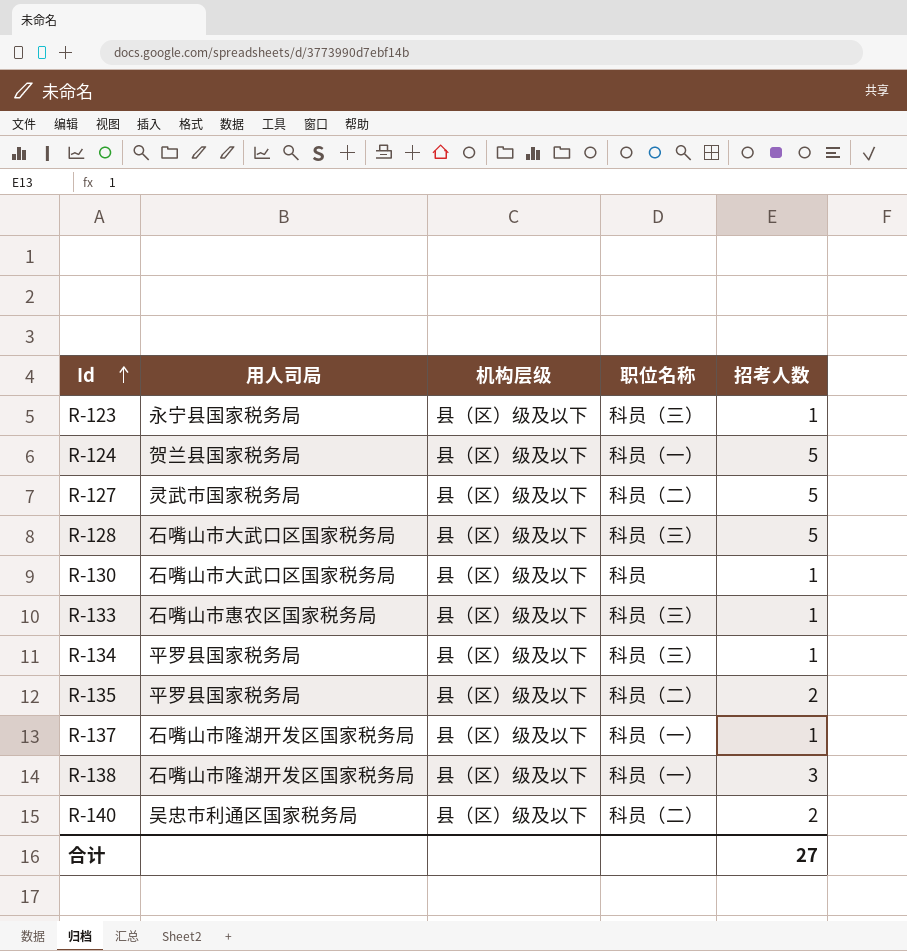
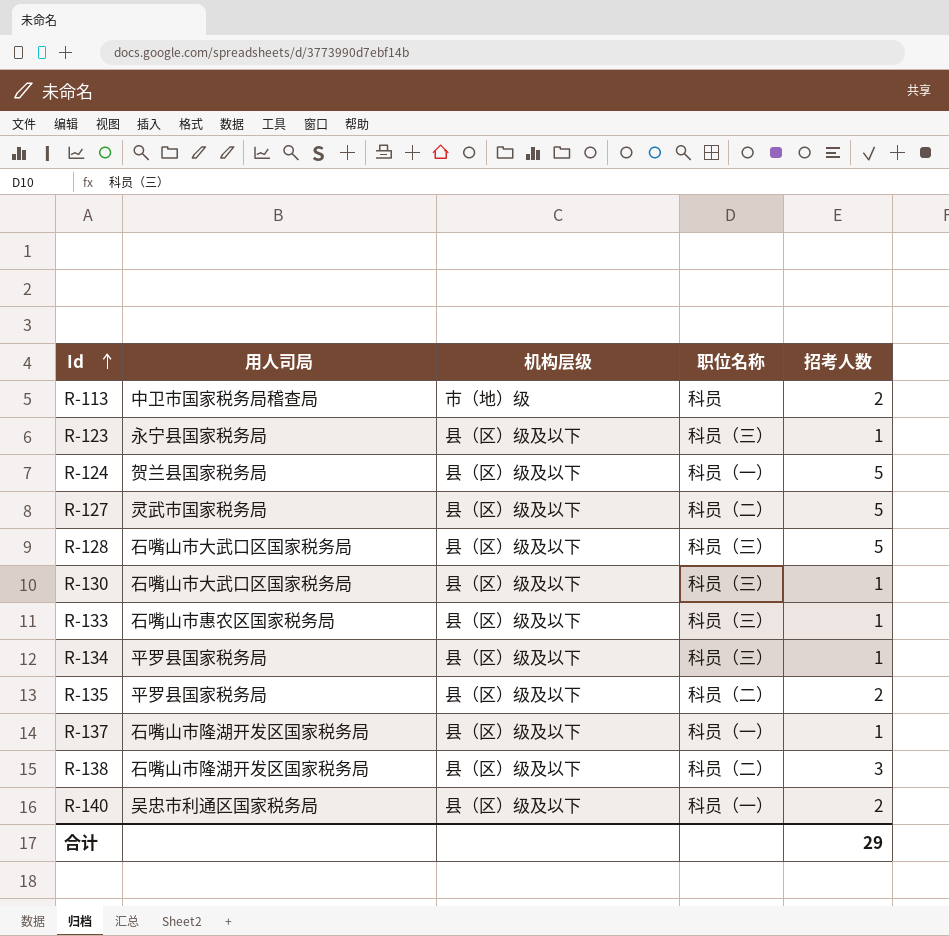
row R-113: none -> 中卫市国家税务局稽查局 | 市（地）级 | 科员 | 2
R-130 | 职位名称: 科员 -> 科员（三）
R-138 | 职位名称: 科员（一） -> 科员（二）
R-140 | 职位名称: 科员（二） -> 科员（一）
合计 | 招考人数: 27 -> 29

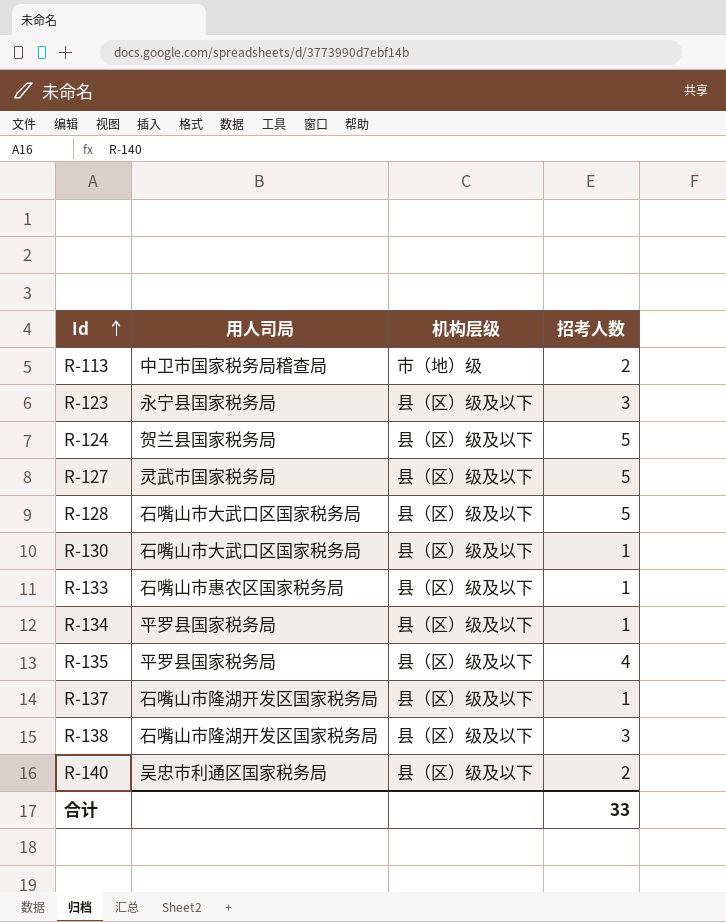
column 职位名称 | position: 4 -> none
R-123 | 招考人数: 1 -> 3
R-135 | 招考人数: 2 -> 4
合计 | 招考人数: 29 -> 33

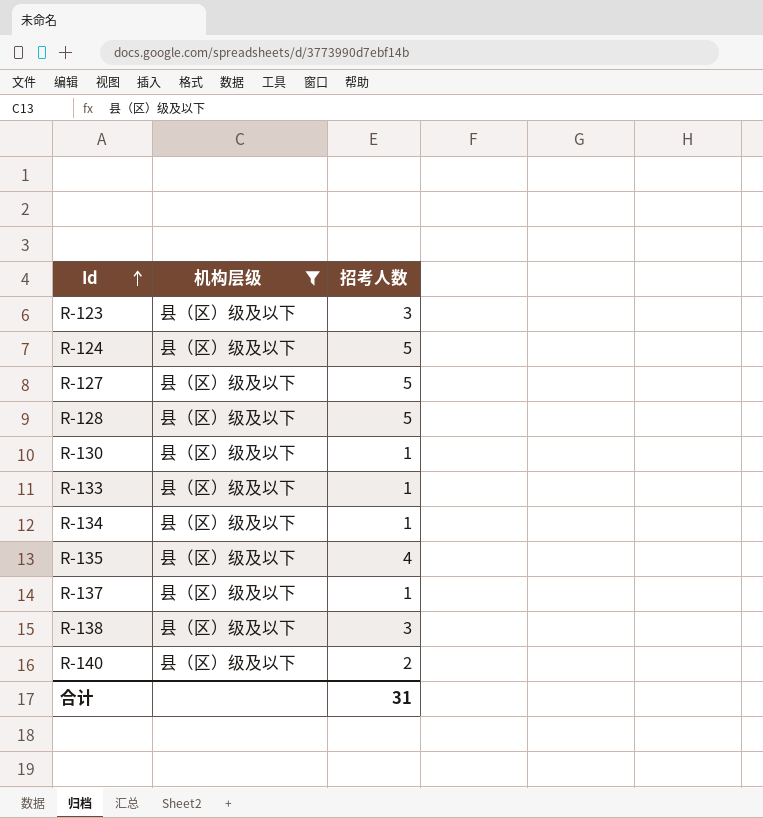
filter: none -> 机构层级 = 县（区）级及以下
column 用人司局 | position: 2 -> none
合计 | 招考人数: 33 -> 31

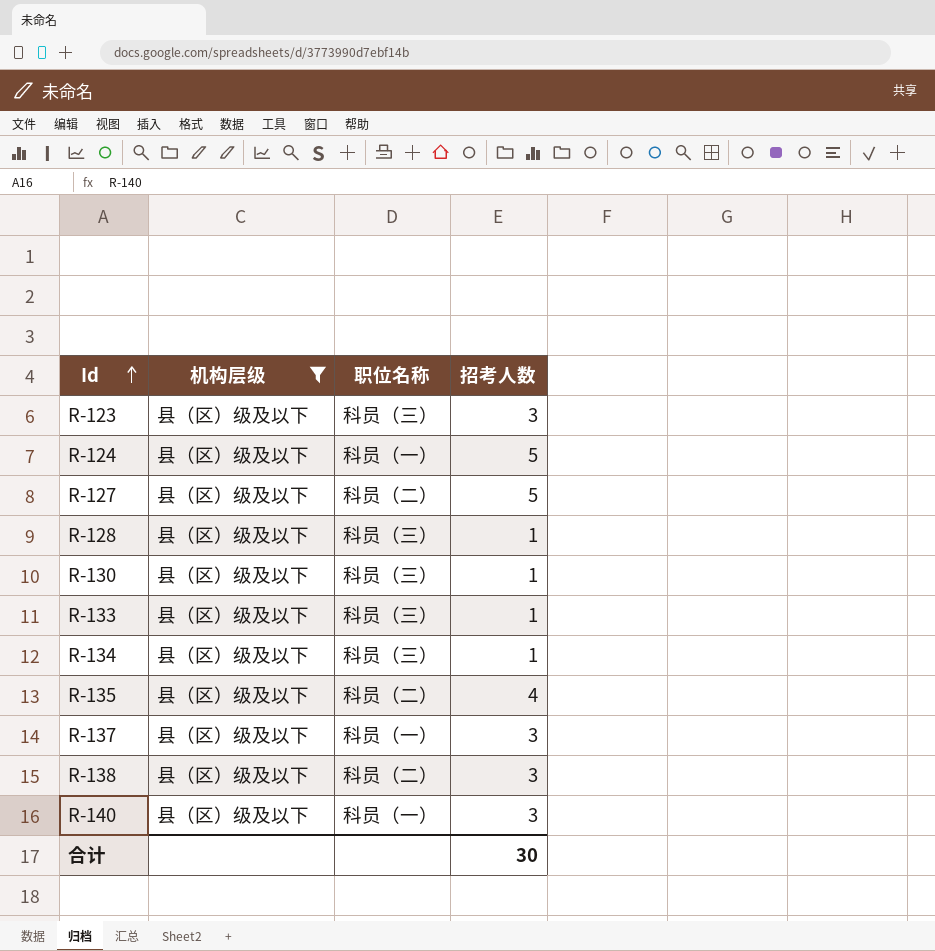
column 职位名称 | position: none -> 3
R-128 | 招考人数: 5 -> 1
R-137 | 招考人数: 1 -> 3
R-140 | 招考人数: 2 -> 3
合计 | 招考人数: 31 -> 30

